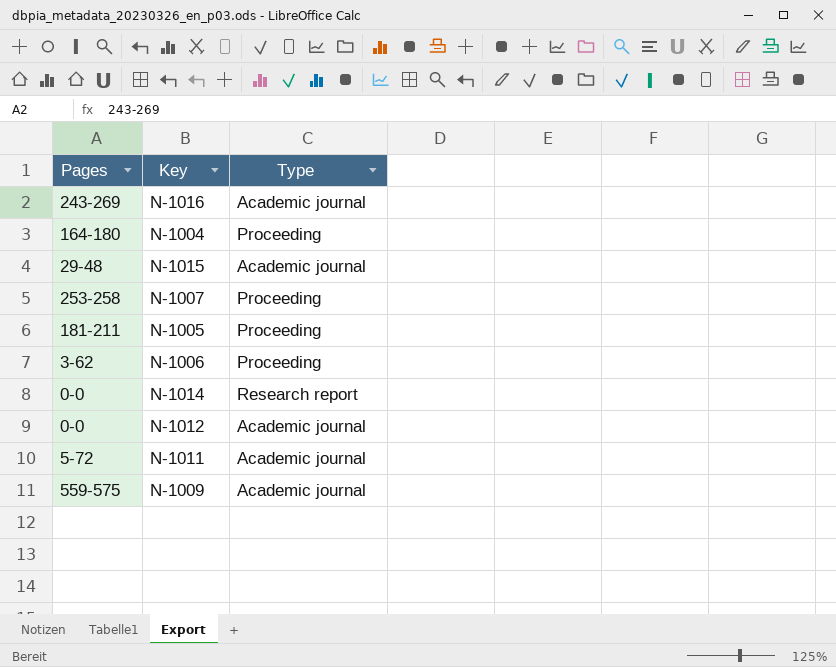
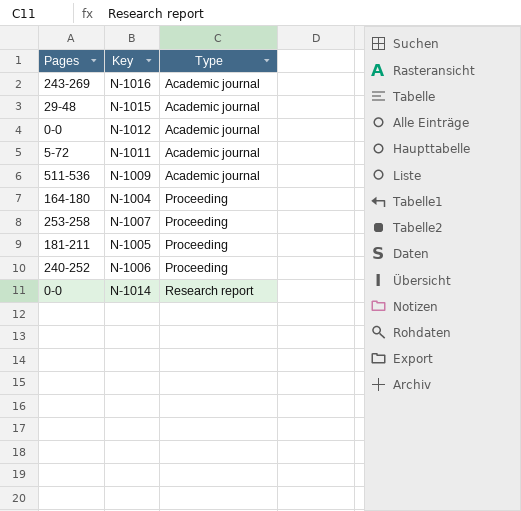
row order: none -> Type ascending
N-1009 | Pages: 559-575 -> 511-536
N-1006 | Pages: 3-62 -> 240-252

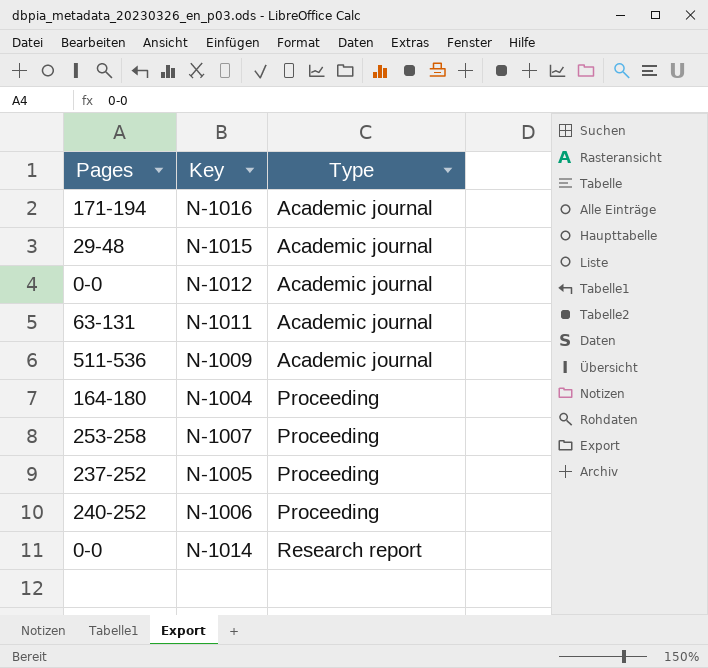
N-1016 | Pages: 243-269 -> 171-194
N-1011 | Pages: 5-72 -> 63-131
N-1005 | Pages: 181-211 -> 237-252

